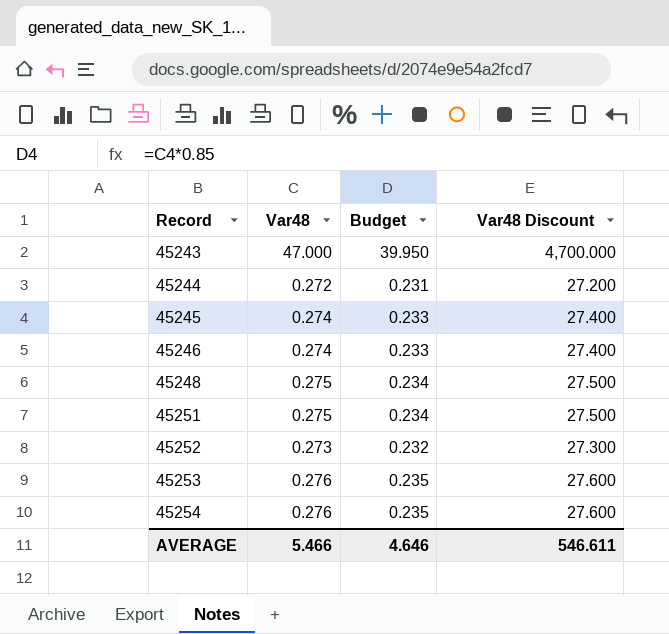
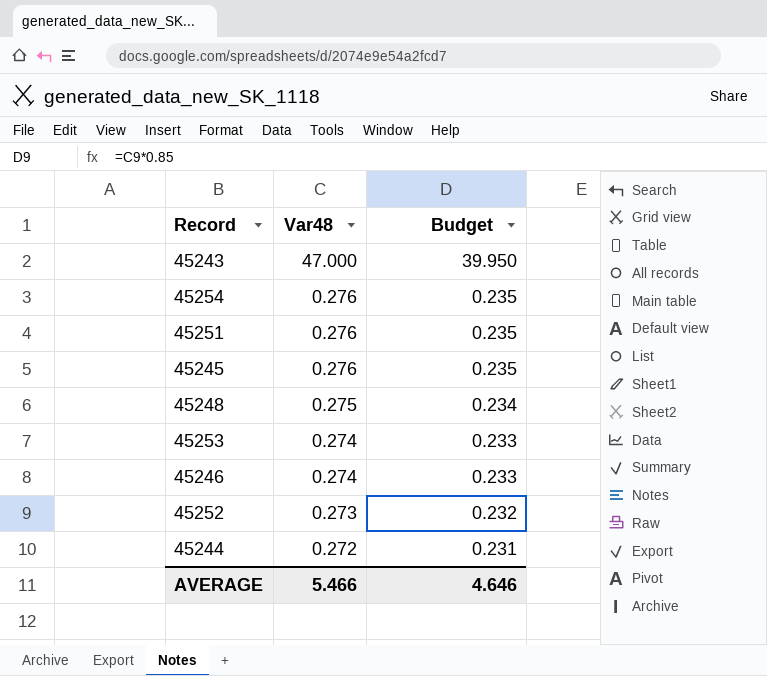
row order: Record ascending -> Var48 descending
column Var48 Discount | formula: [Var48] * 100 -> none
45251 | Var48: 0.275 -> 0.276
45251 | Budget: 0.234 -> 0.235
45245 | Var48: 0.274 -> 0.276
45245 | Budget: 0.233 -> 0.235
45253 | Var48: 0.276 -> 0.274
45253 | Budget: 0.235 -> 0.233

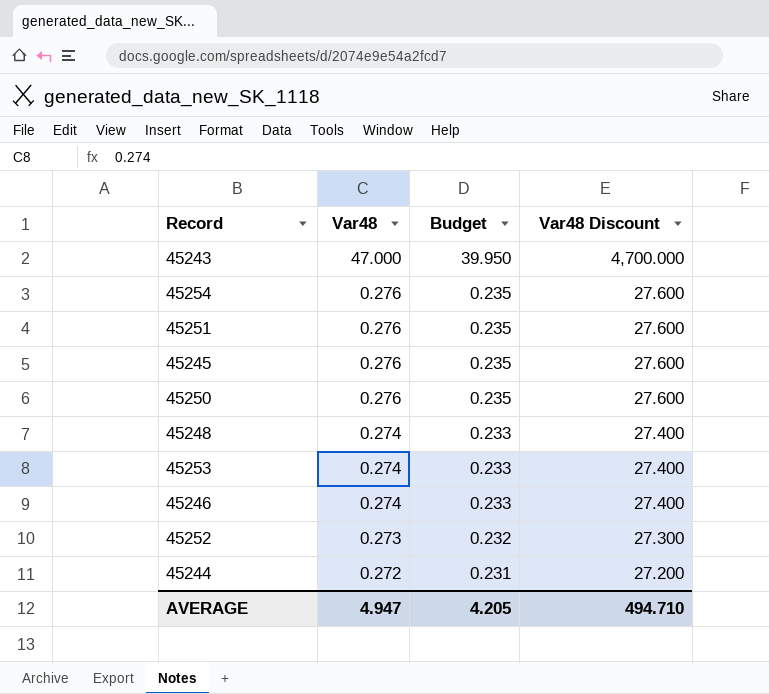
column Var48 Discount | formula: none -> [Var48] * 100
row 45250: none -> 0.276 | 0.235 | 27.600
45248 | Var48: 0.275 -> 0.274
45248 | Budget: 0.234 -> 0.233
AVERAGE | Var48: 5.466 -> 4.947
AVERAGE | Budget: 4.646 -> 4.205

